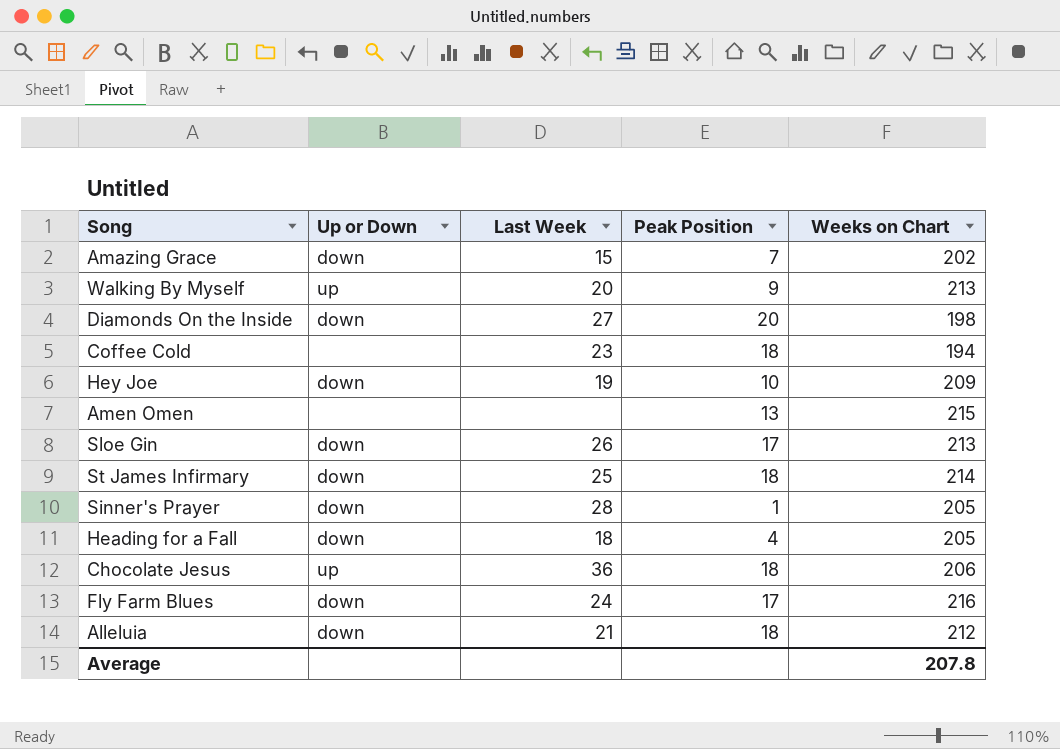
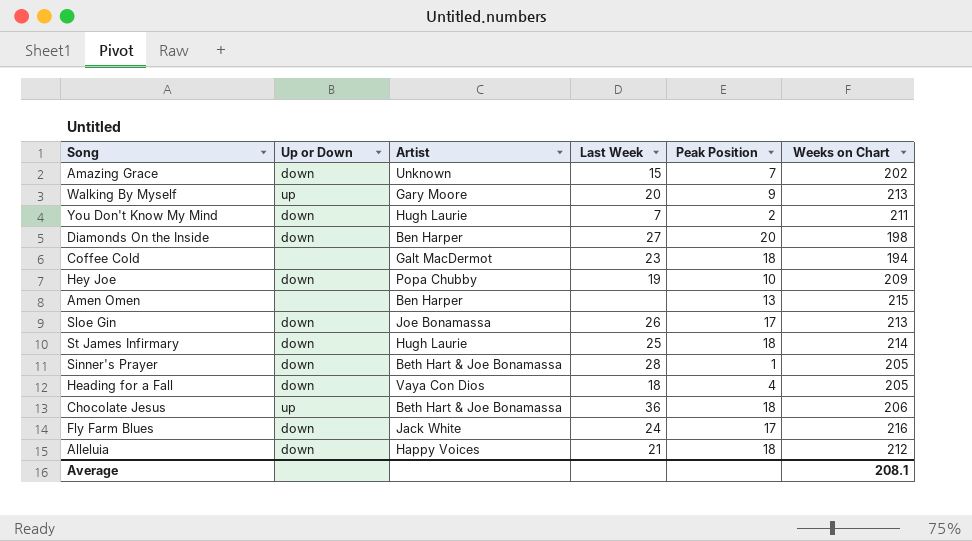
column Artist | position: none -> 3
row You Don't Know My Mind: none -> down | Hugh Laurie | 7 | 2 | 211
Average | Weeks on Chart: 207.8 -> 208.1

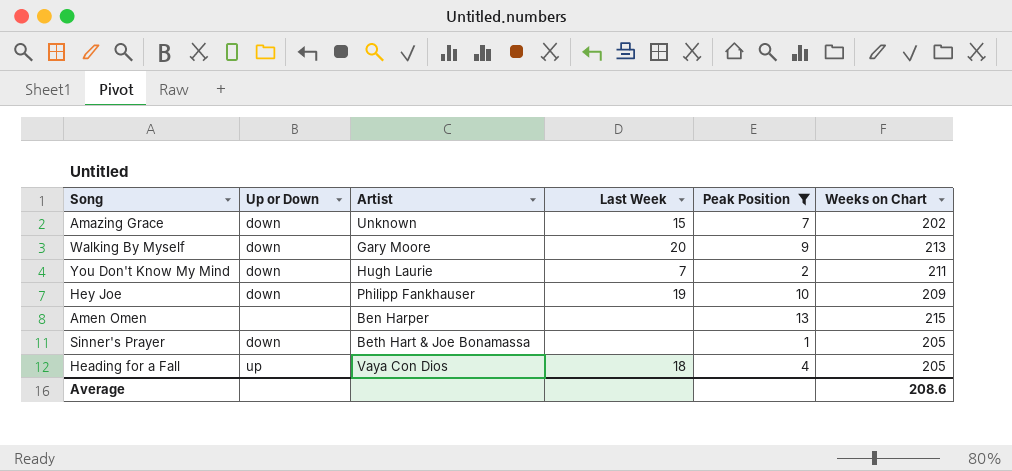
filter: none -> Peak Position <= 13
Walking By Myself | Up or Down: up -> down
Hey Joe | Artist: Popa Chubby -> Philipp Fankhauser
Sinner's Prayer | Last Week: 28 -> none
Heading for a Fall | Up or Down: down -> up
Average | Weeks on Chart: 208.1 -> 208.6

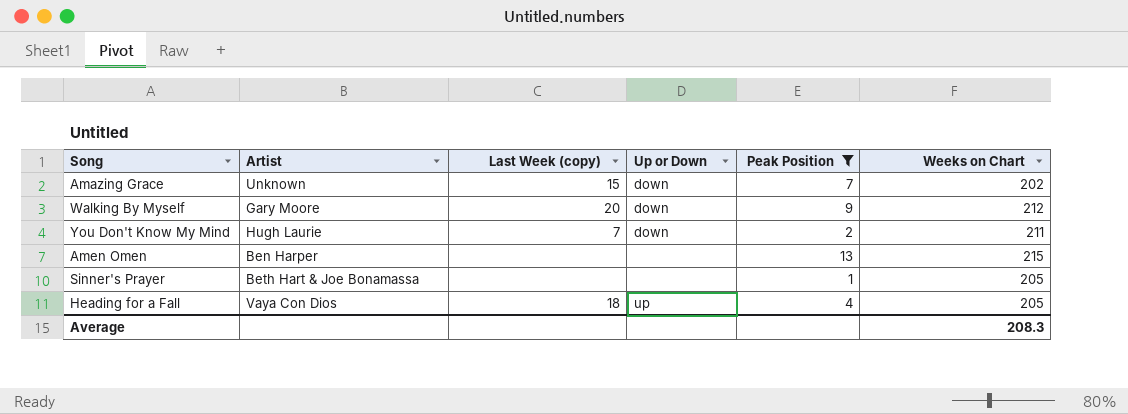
column name: Last Week -> Last Week (copy)
column Up or Down | position: 2 -> 4
row Hey Joe: down | Philipp Fankhauser | 19 | 10 | 209 -> none
Walking By Myself | Weeks on Chart: 213 -> 212
Sinner's Prayer | Up or Down: down -> none
Average | Weeks on Chart: 208.6 -> 208.3

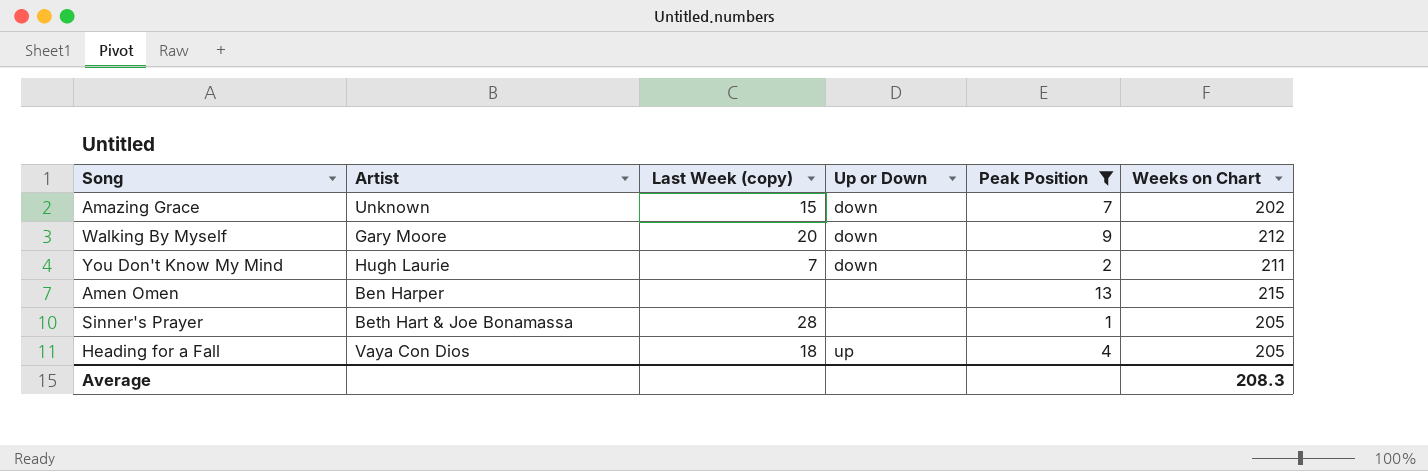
Sinner's Prayer | Last Week (copy): none -> 28

